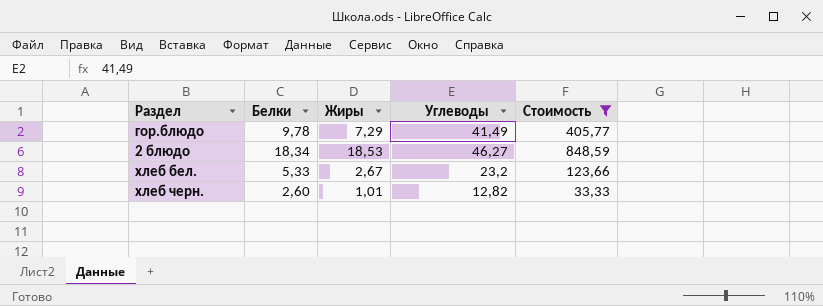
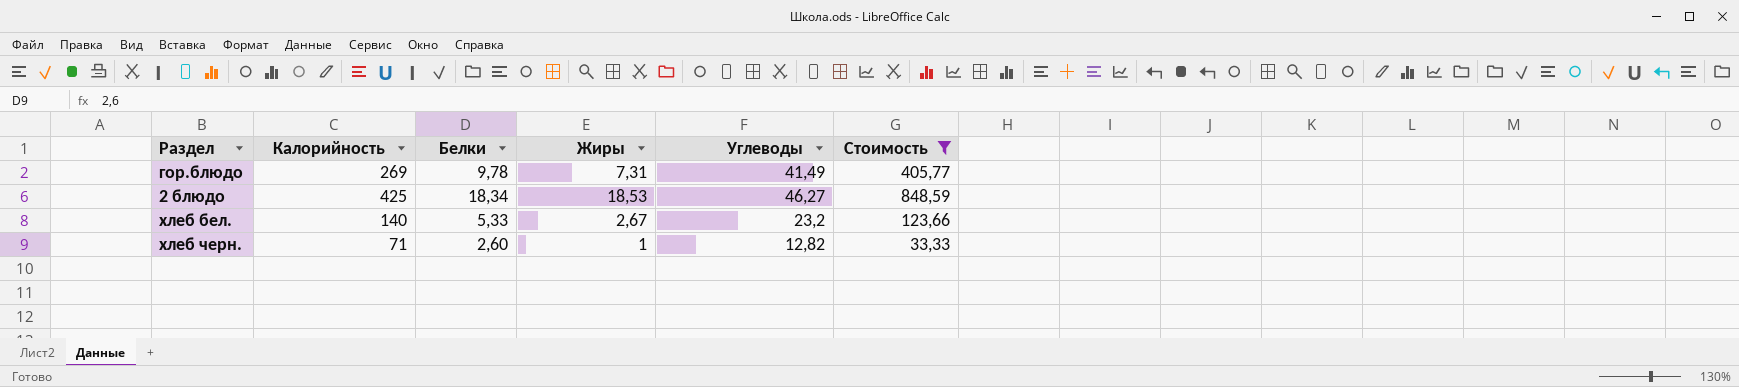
column Калорийность | position: none -> 2
гор.блюдо | Жиры: 7,29 -> 7,31
хлеб черн. | Жиры: 1,01 -> 1

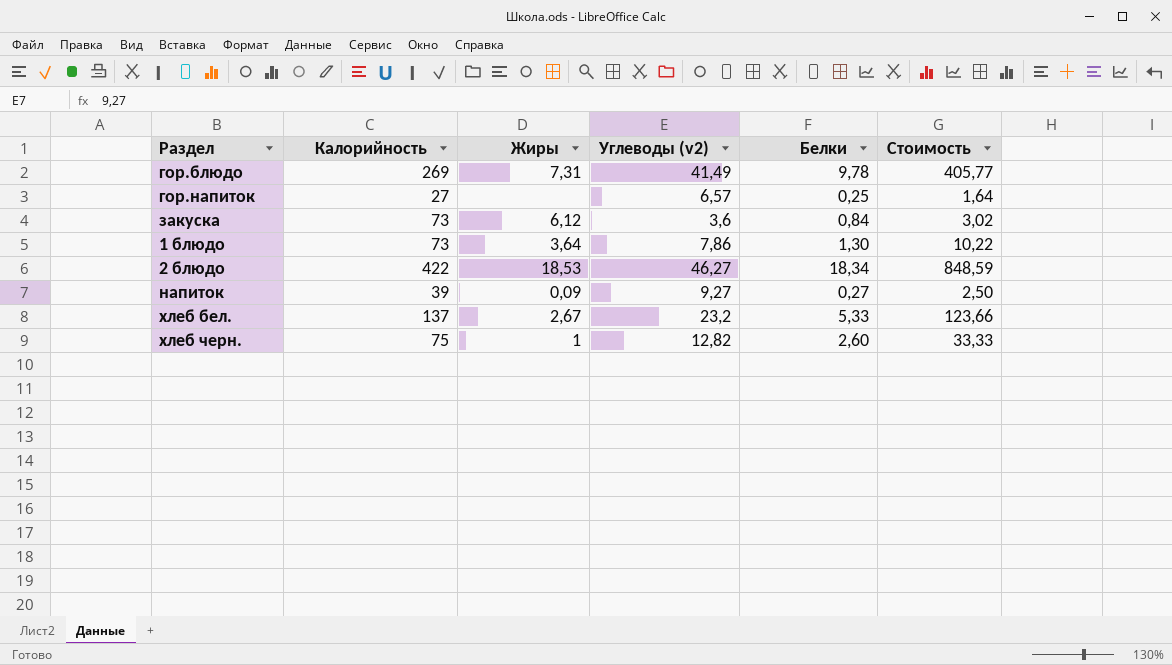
filter: Стоимость >= 33,33 -> none
column name: Углеводы -> Углеводы (v2)
column Белки | position: 3 -> 5
2 блюдо | Калорийность: 425 -> 422
хлеб бел. | Калорийность: 140 -> 137
хлеб черн. | Калорийность: 71 -> 75

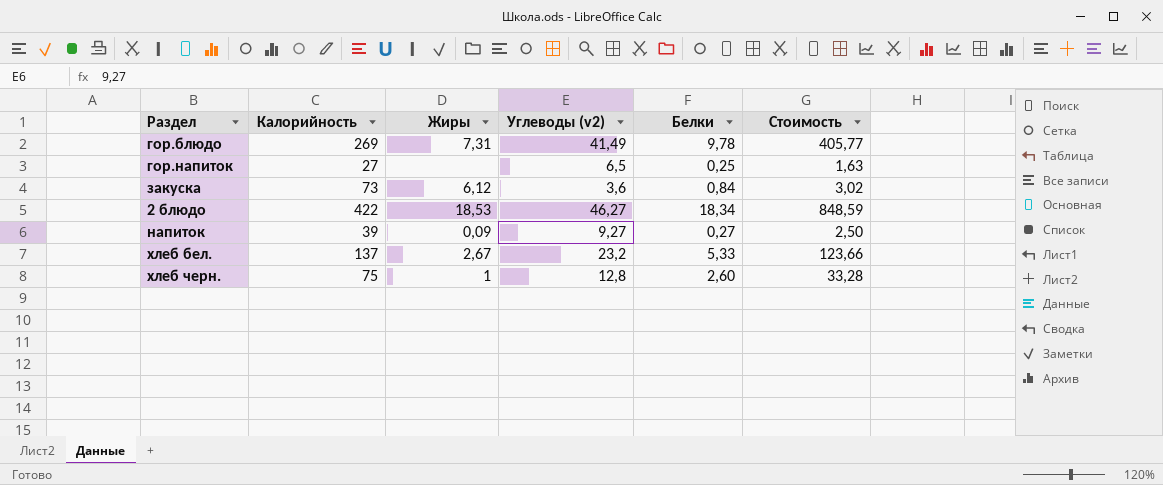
row 1 блюдо: 73 | 3,64 | 7,86 | 1,30 | 10,22 -> none
гор.напиток | Углеводы (v2): 6,57 -> 6,5
гор.напиток | Стоимость: 1,64 -> 1,63
хлеб черн. | Углеводы (v2): 12,82 -> 12,8
хлеб черн. | Стоимость: 33,33 -> 33,28

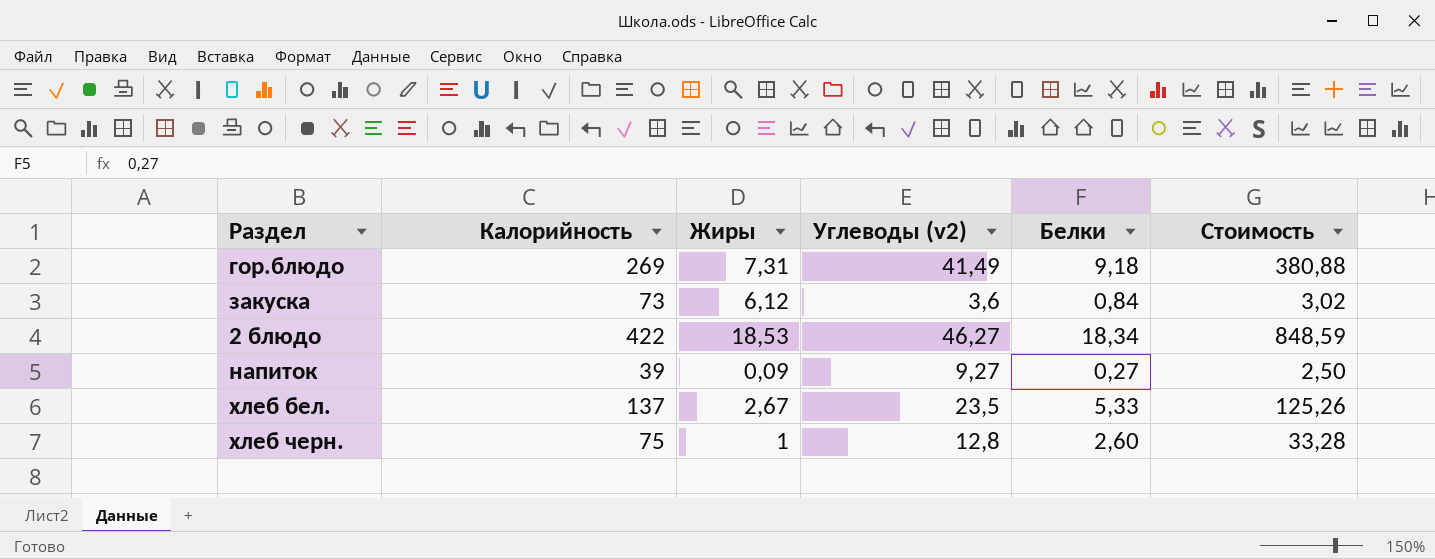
row гор.напиток: 27 | none | 6,5 | 0,25 | 1,63 -> none
гор.блюдо | Белки: 9,78 -> 9,18
гор.блюдо | Стоимость: 405,77 -> 380,88
хлеб бел. | Углеводы (v2): 23,2 -> 23,5
хлеб бел. | Стоимость: 123,66 -> 125,26

